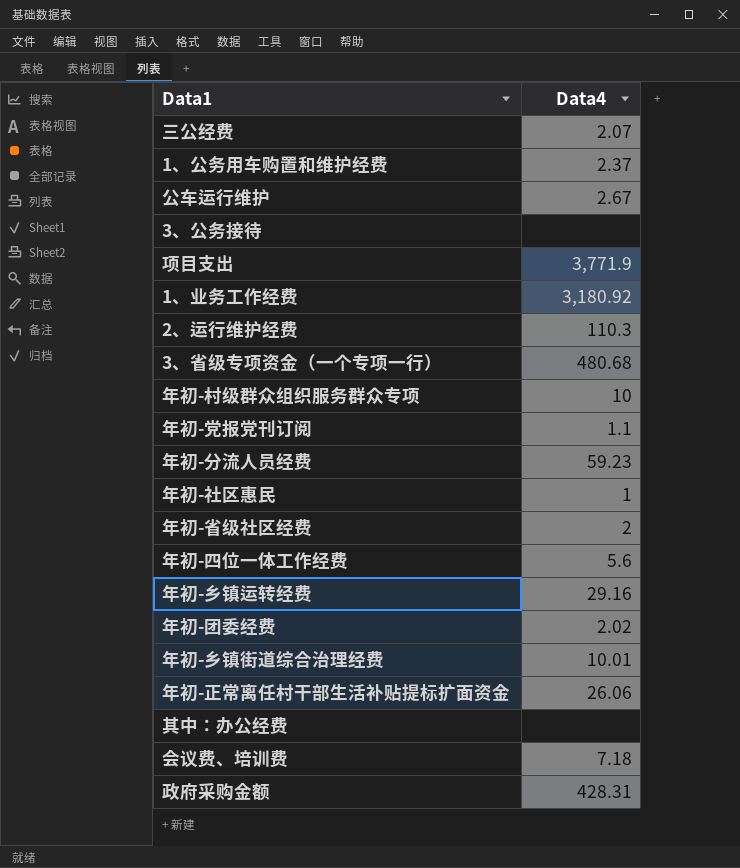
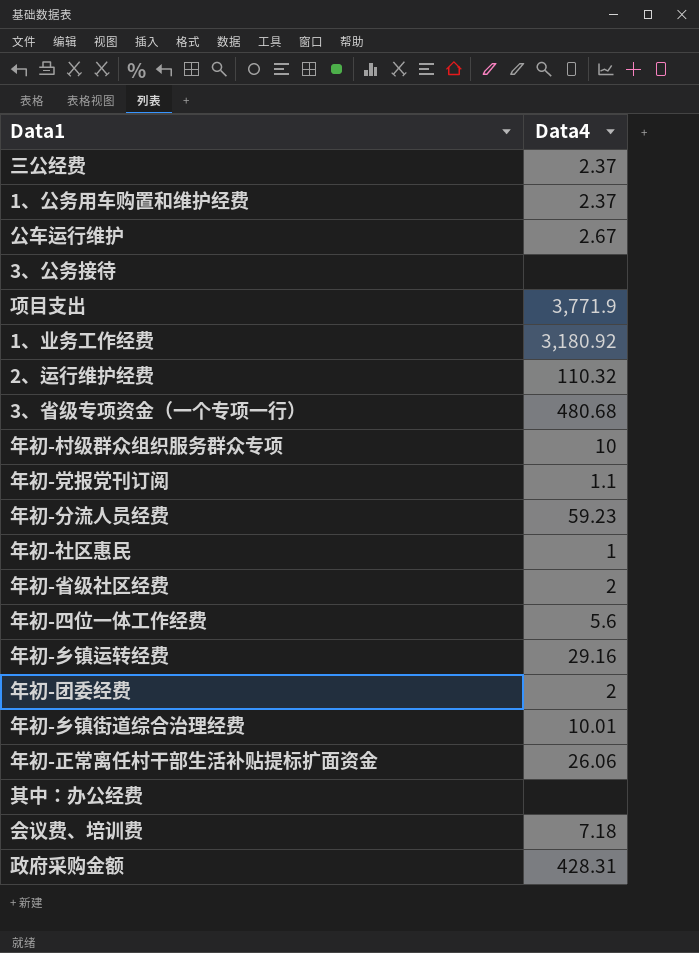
三公经费 | Data4: 2.07 -> 2.37
2、运行维护经费 | Data4: 110.3 -> 110.32
年初-团委经费 | Data4: 2.02 -> 2

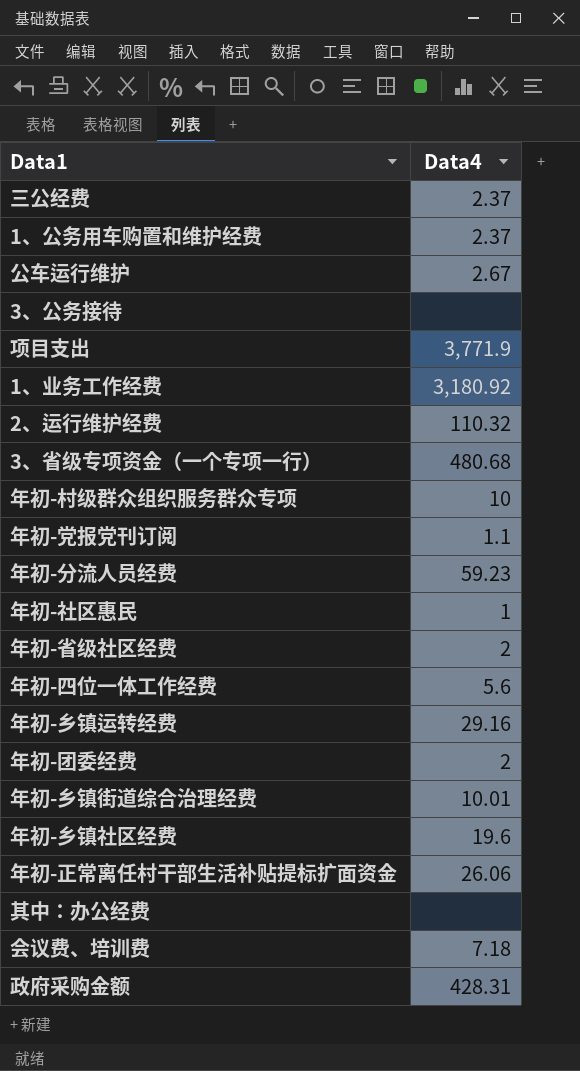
row 年初-乡镇社区经费: none -> 19.6

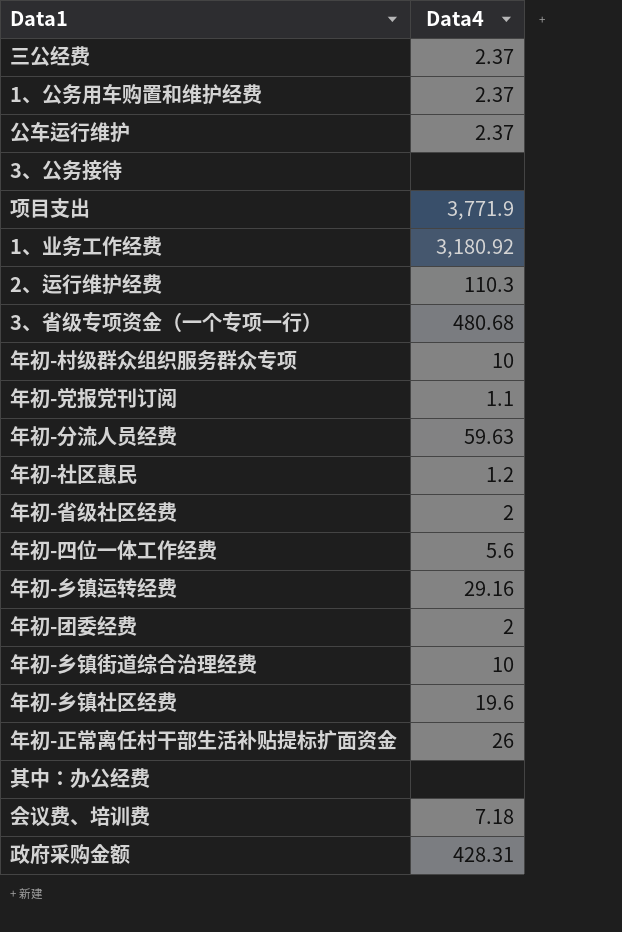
公车运行维护 | Data4: 2.67 -> 2.37
2、运行维护经费 | Data4: 110.32 -> 110.3
年初-分流人员经费 | Data4: 59.23 -> 59.63
年初-社区惠民 | Data4: 1 -> 1.2
年初-乡镇街道综合治理经费 | Data4: 10.01 -> 10
年初-正常离任村干部生活补贴提标扩面资金 | Data4: 26.06 -> 26

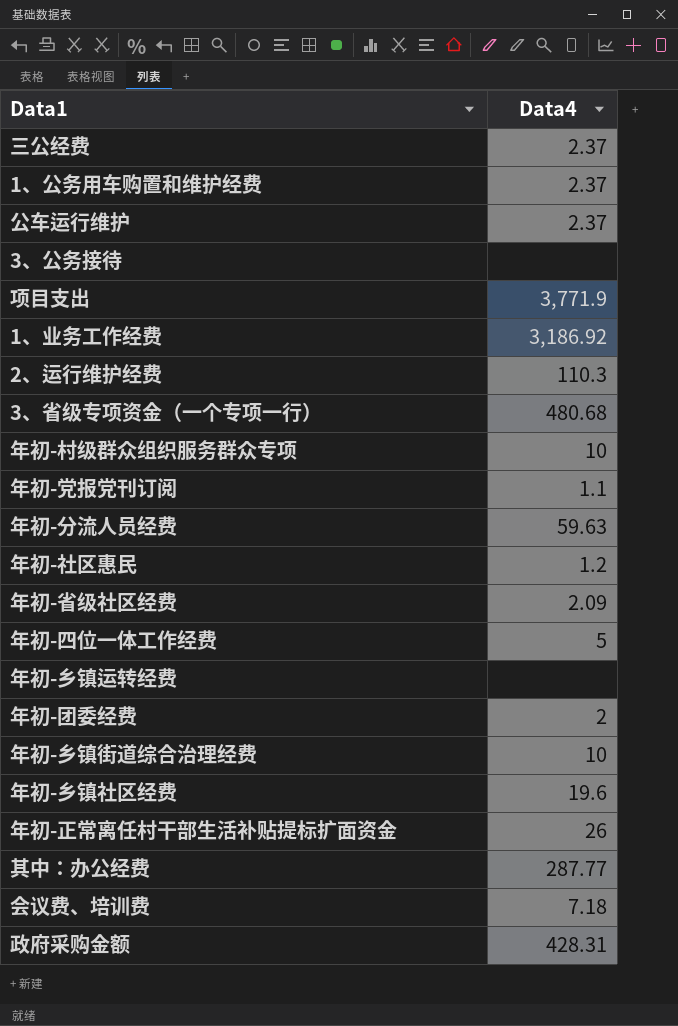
1、业务工作经费 | Data4: 3,180.92 -> 3,186.92
年初-省级社区经费 | Data4: 2 -> 2.09
年初-四位一体工作经费 | Data4: 5.6 -> 5
年初-乡镇运转经费 | Data4: 29.16 -> none
其中：办公经费 | Data4: none -> 287.77

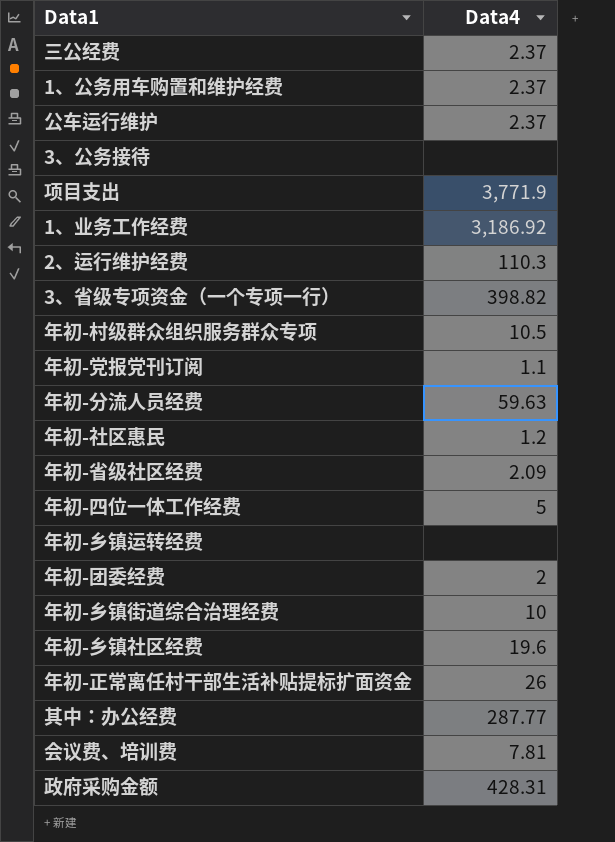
3、省级专项资金（一个专项一行） | Data4: 480.68 -> 398.82
年初-村级群众组织服务群众专项 | Data4: 10 -> 10.5
会议费、培训费 | Data4: 7.18 -> 7.81

